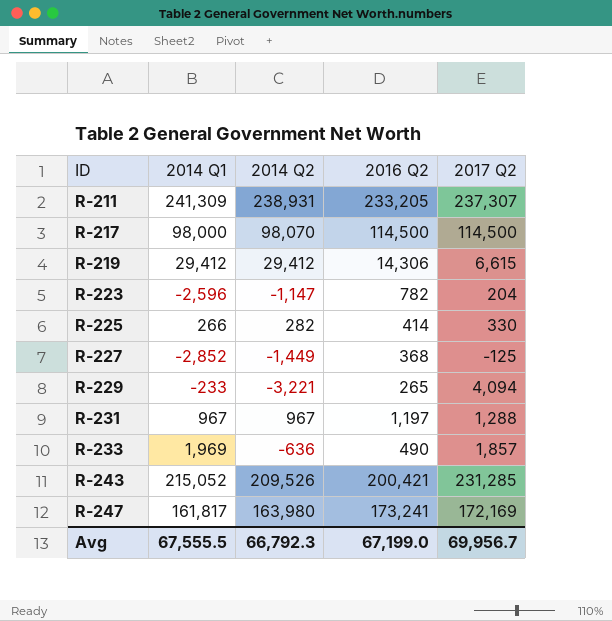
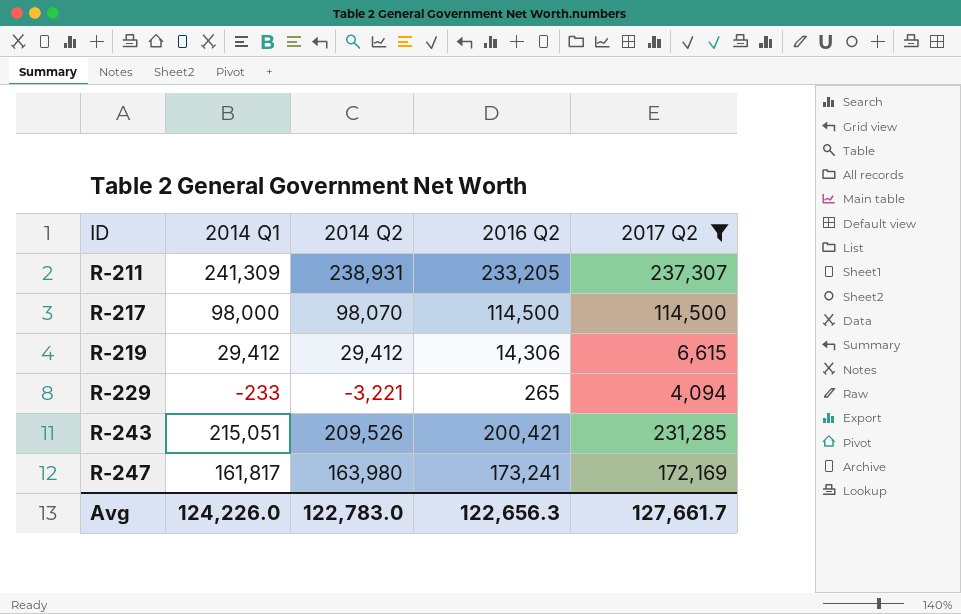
filter: none -> 2017 Q2 >= 4,094
R-243 | 2014 Q1: 215,052 -> 215,051
Avg | 2014 Q1: 67,555.5 -> 124,226.0
Avg | 2014 Q2: 66,792.3 -> 122,783.0
Avg | 2016 Q2: 67,199.0 -> 122,656.3
Avg | 2017 Q2: 69,956.7 -> 127,661.7

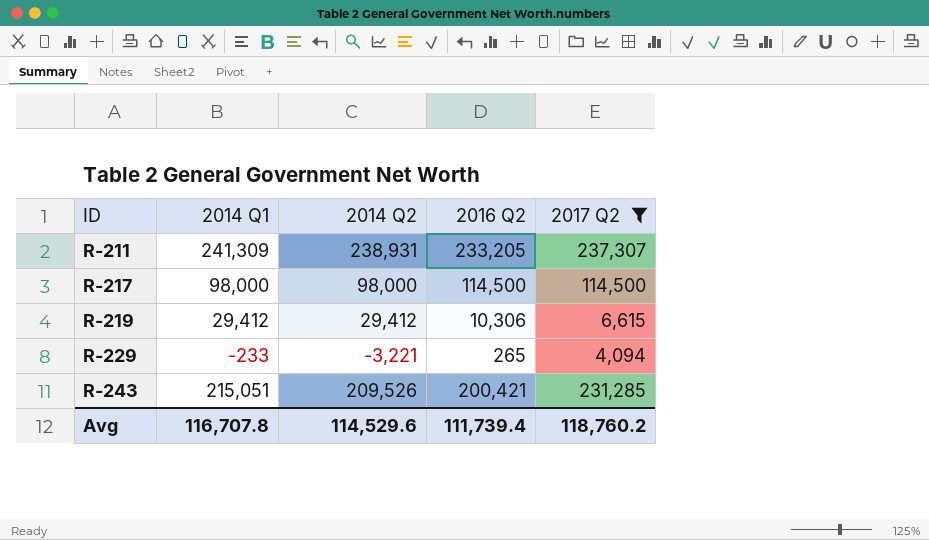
row R-247: 161,817 | 163,980 | 173,241 | 172,169 -> none
R-217 | 2014 Q2: 98,070 -> 98,000
R-219 | 2016 Q2: 14,306 -> 10,306
Avg | 2014 Q1: 124,226.0 -> 116,707.8
Avg | 2014 Q2: 122,783.0 -> 114,529.6
Avg | 2016 Q2: 122,656.3 -> 111,739.4
Avg | 2017 Q2: 127,661.7 -> 118,760.2

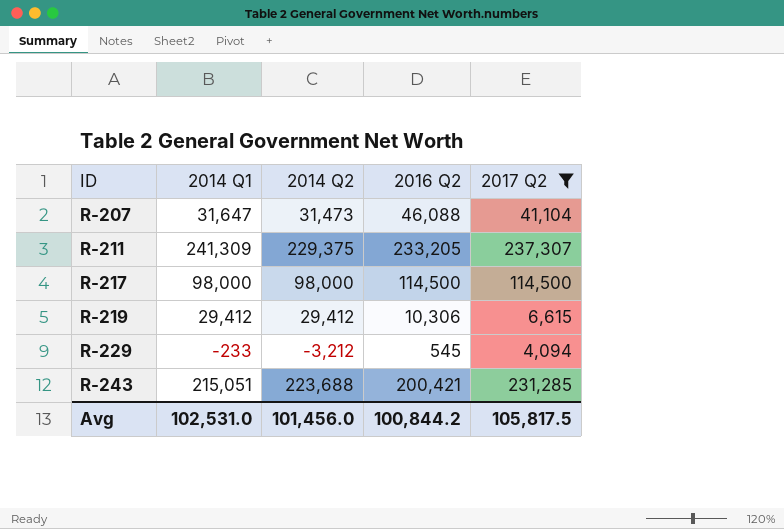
row R-207: none -> 31,647 | 31,473 | 46,088 | 41,104
R-211 | 2014 Q2: 238,931 -> 229,375
R-229 | 2014 Q2: -3,221 -> -3,212
R-229 | 2016 Q2: 265 -> 545
R-243 | 2014 Q2: 209,526 -> 223,688
Avg | 2014 Q1: 116,707.8 -> 102,531.0
Avg | 2014 Q2: 114,529.6 -> 101,456.0
Avg | 2016 Q2: 111,739.4 -> 100,844.2
Avg | 2017 Q2: 118,760.2 -> 105,817.5

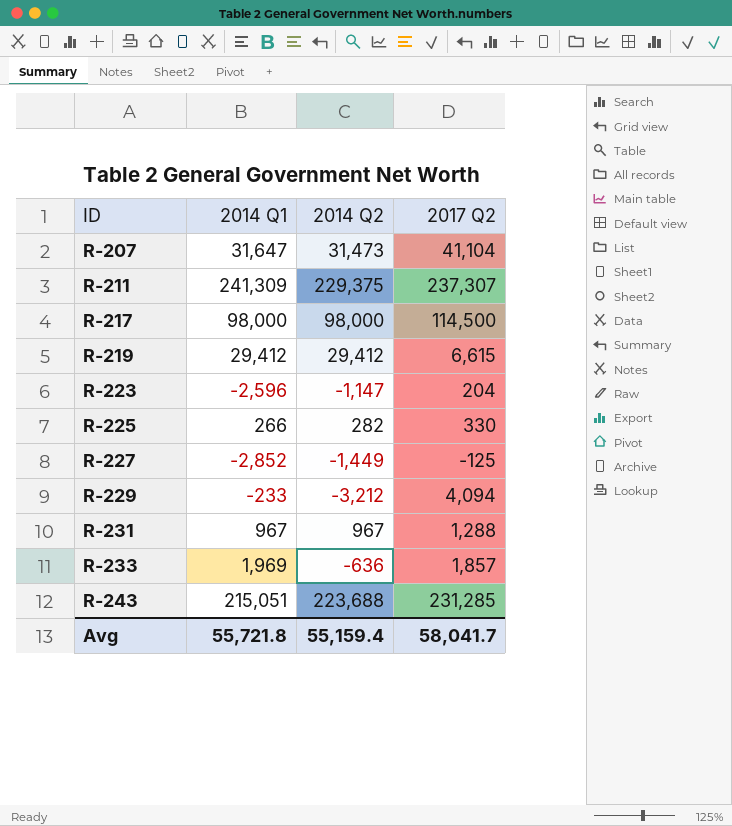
filter: 2017 Q2 >= 4,094 -> none
column 2016 Q2 | position: 4 -> none
Avg | 2014 Q1: 102,531.0 -> 55,721.8
Avg | 2014 Q2: 101,456.0 -> 55,159.4
Avg | 2017 Q2: 105,817.5 -> 58,041.7

